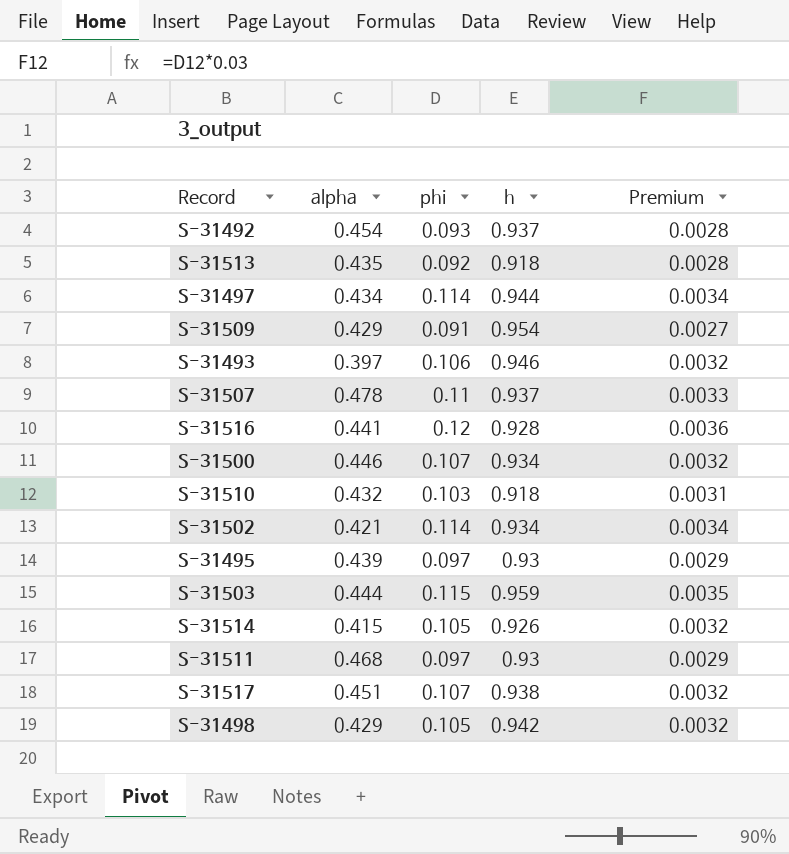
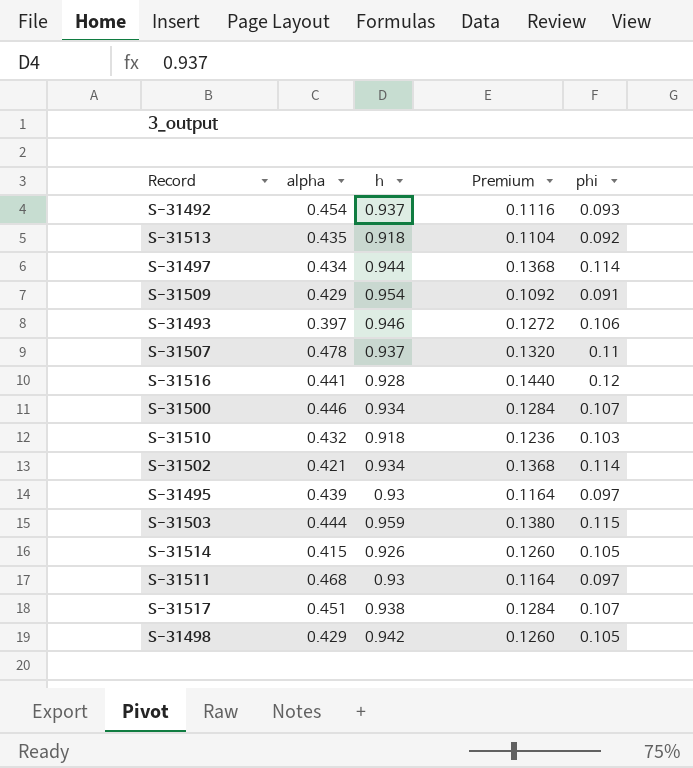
column Premium | formula: [phi] * 0.03 -> [phi] * 1.2
column phi | position: 3 -> 5

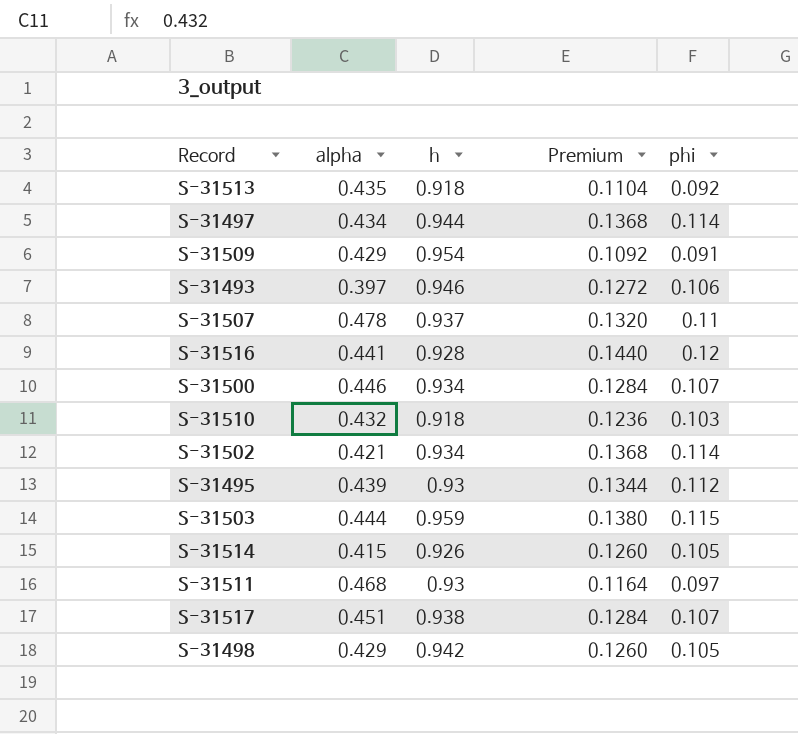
row S-31492: 0.454 | 0.937 | 0.1116 | 0.093 -> none
S-31495 | Premium: 0.1164 -> 0.1344
S-31495 | phi: 0.097 -> 0.112

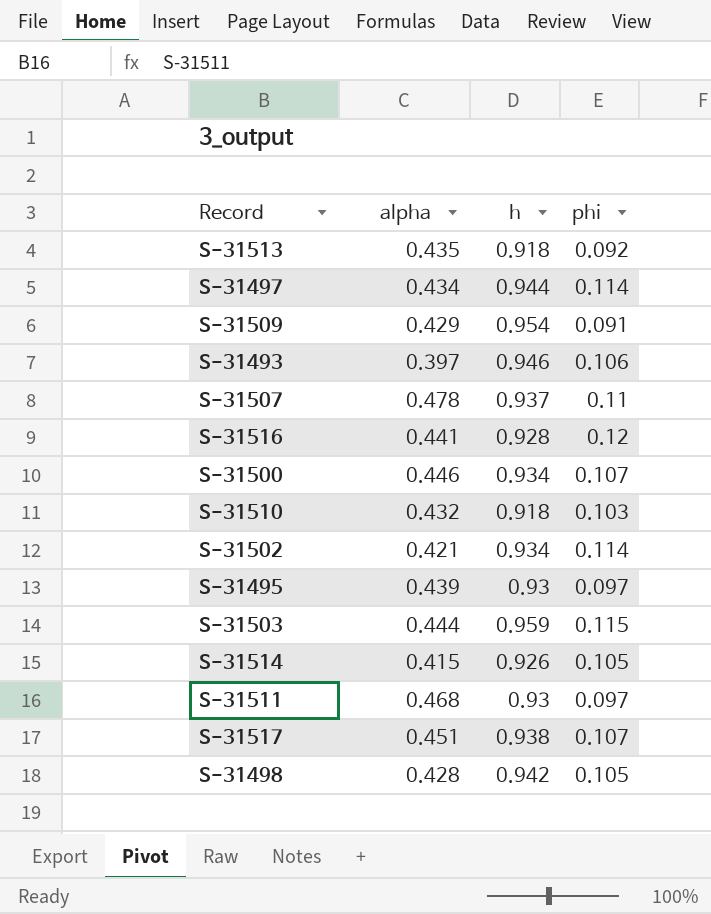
column Premium | formula: [phi] * 1.2 -> none
S-31495 | phi: 0.112 -> 0.097
S-31498 | alpha: 0.429 -> 0.428

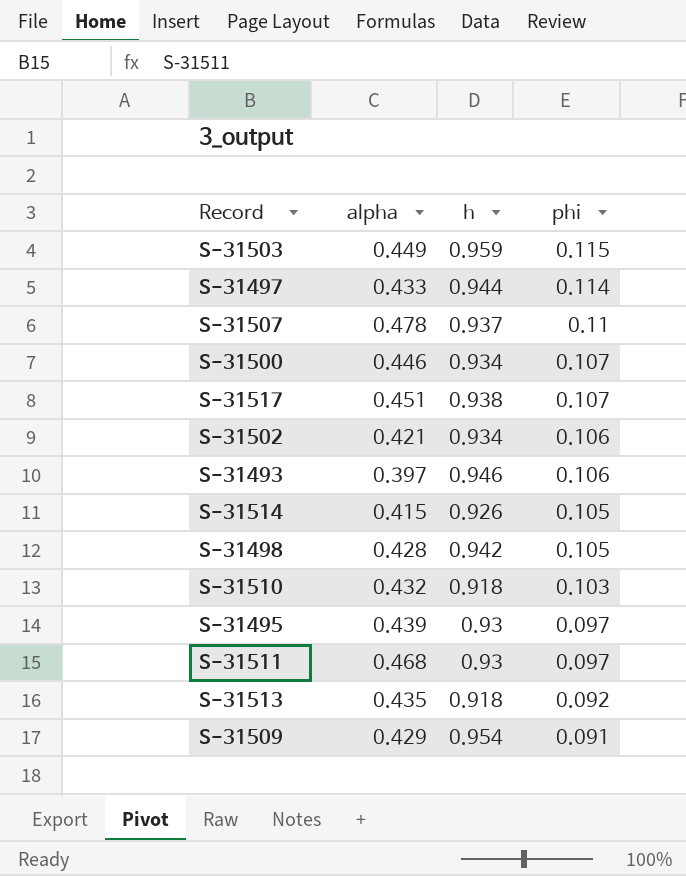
row order: none -> phi descending
row S-31516: 0.441 | 0.928 | 0.12 -> none
S-31503 | alpha: 0.444 -> 0.449
S-31497 | alpha: 0.434 -> 0.433
S-31502 | phi: 0.114 -> 0.106

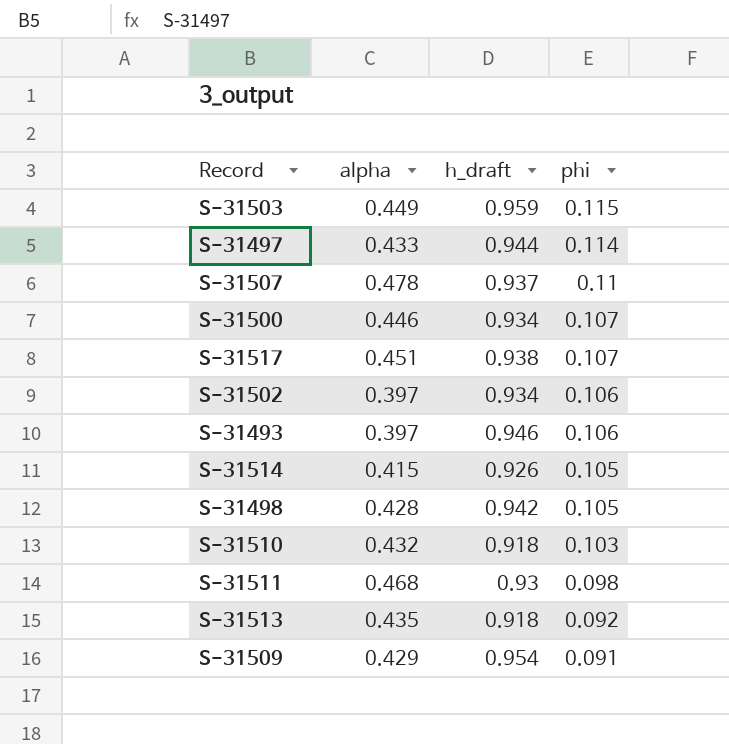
column name: h -> h_draft
row S-31495: 0.439 | 0.93 | 0.097 -> none
S-31502 | alpha: 0.421 -> 0.397
S-31511 | phi: 0.097 -> 0.098

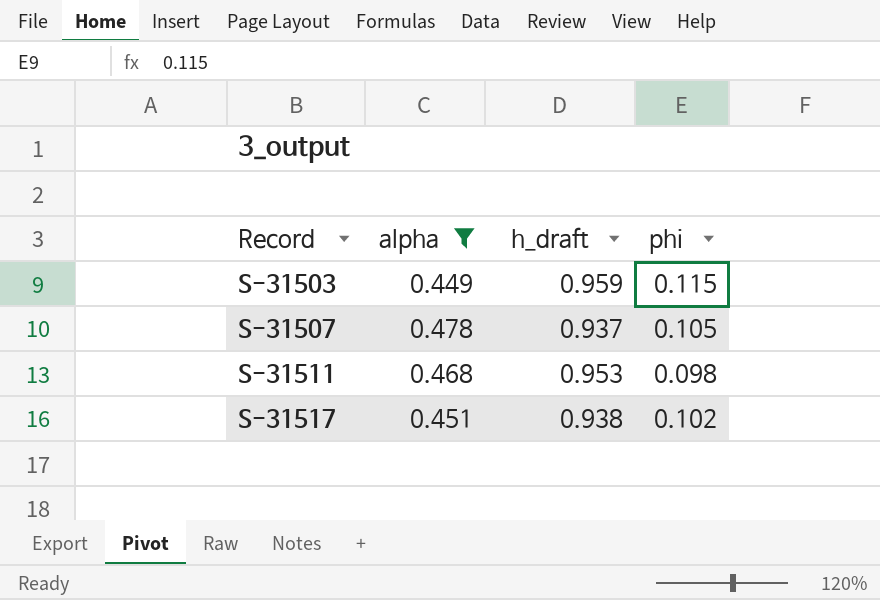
filter: none -> alpha >= 0.449
row order: phi descending -> Record ascending
S-31507 | phi: 0.11 -> 0.105
S-31511 | h_draft: 0.93 -> 0.953
S-31517 | phi: 0.107 -> 0.102

